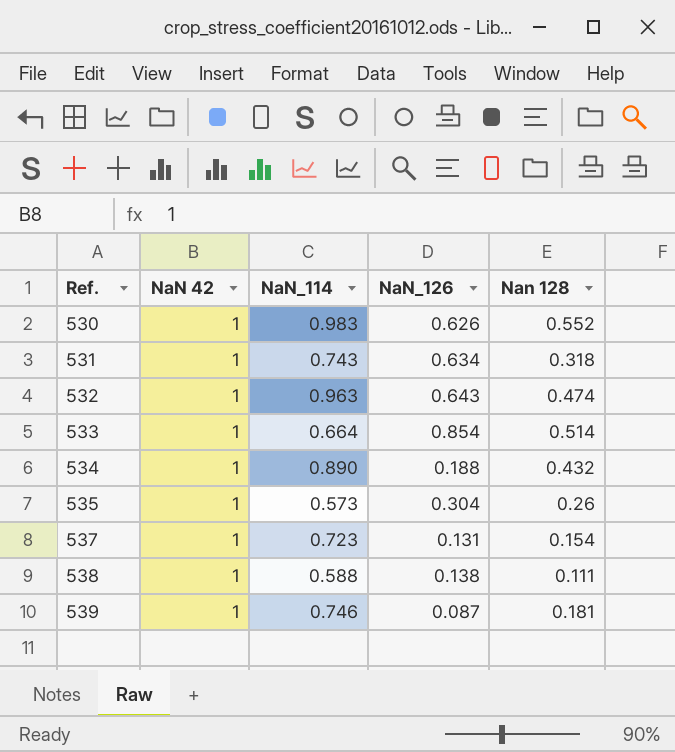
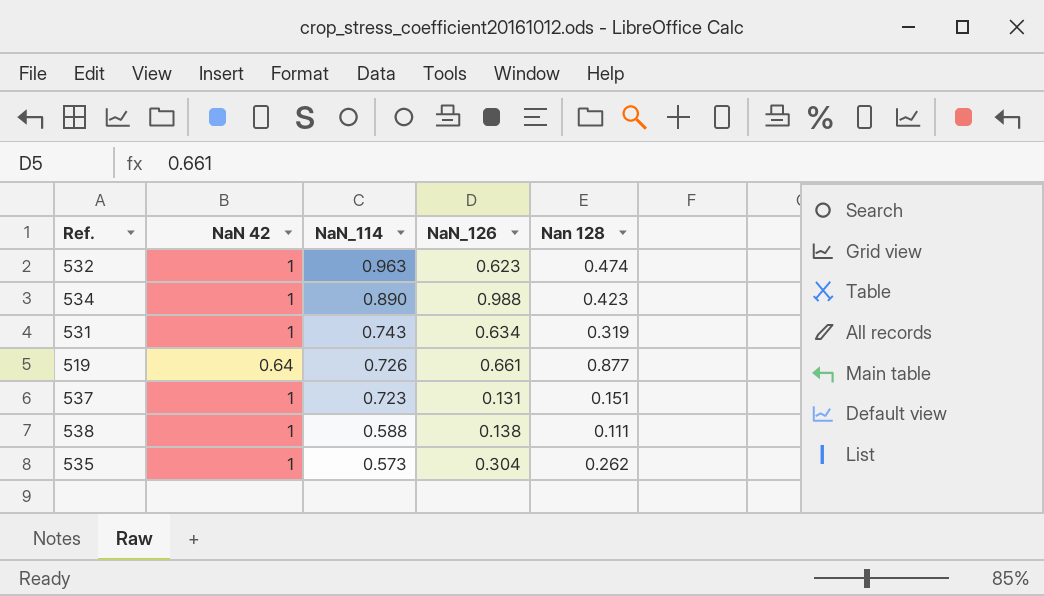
row order: Ref. ascending -> NaN_114 descending
row 530: 1 | 0.983 | 0.626 | 0.552 -> none
row 533: 1 | 0.664 | 0.854 | 0.514 -> none
row 539: 1 | 0.746 | 0.087 | 0.181 -> none
532 | NaN_126: 0.643 -> 0.623
534 | NaN_126: 0.188 -> 0.988
534 | Nan 128: 0.432 -> 0.423
531 | Nan 128: 0.318 -> 0.319
row 519: none -> 0.64 | 0.726 | 0.661 | 0.877
537 | Nan 128: 0.154 -> 0.151
535 | Nan 128: 0.26 -> 0.262

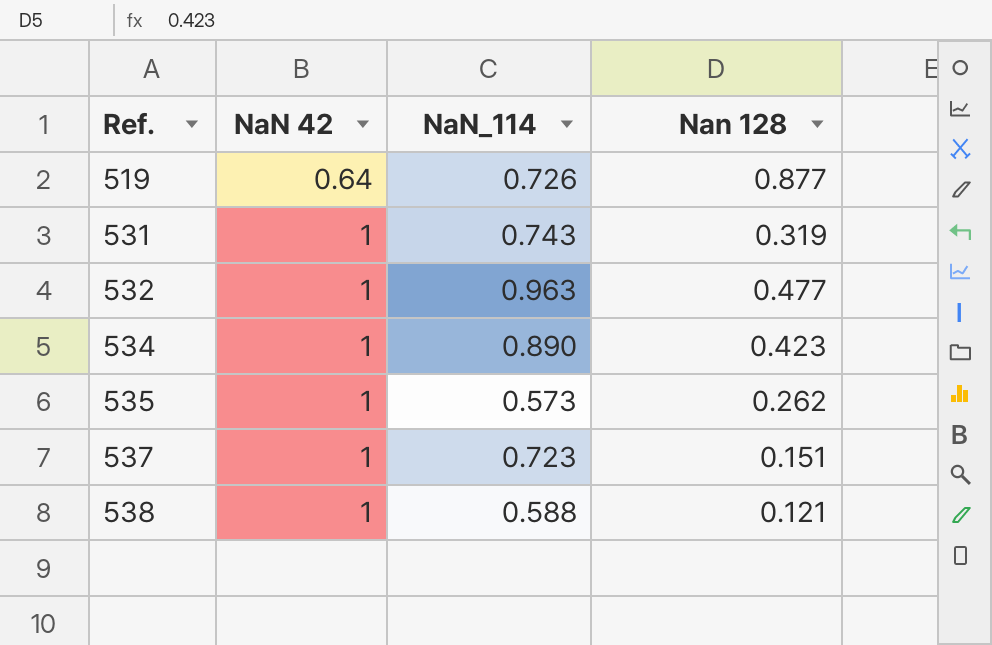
row order: NaN_114 descending -> Ref. ascending
column NaN_126 | position: 4 -> none
532 | Nan 128: 0.474 -> 0.477
538 | Nan 128: 0.111 -> 0.121

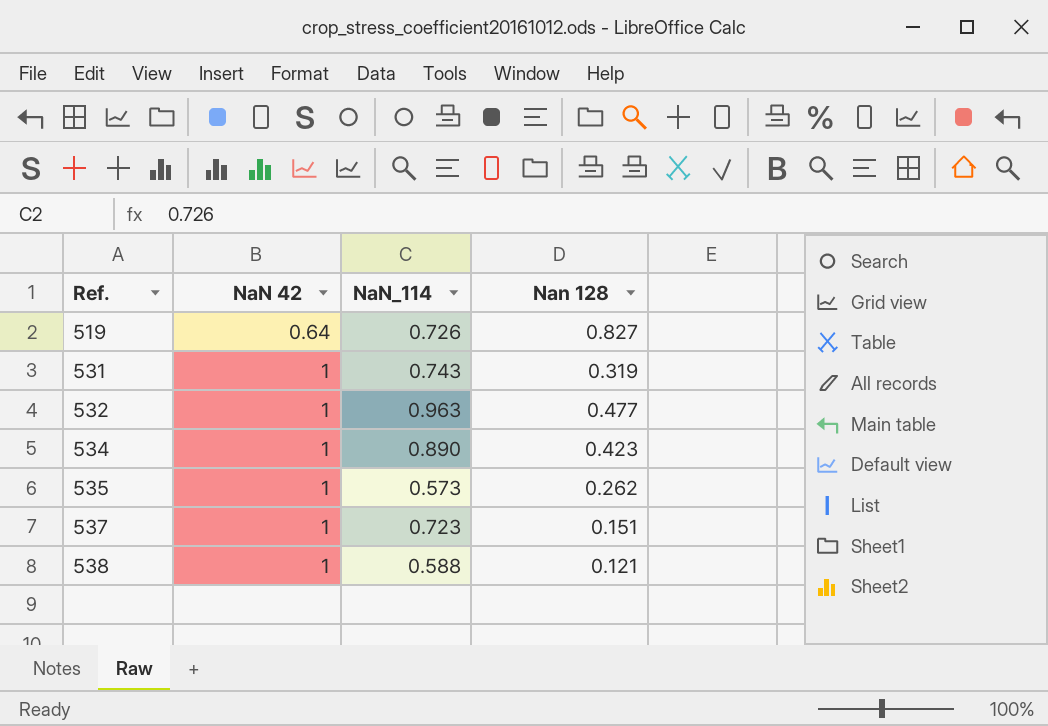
519 | Nan 128: 0.877 -> 0.827

